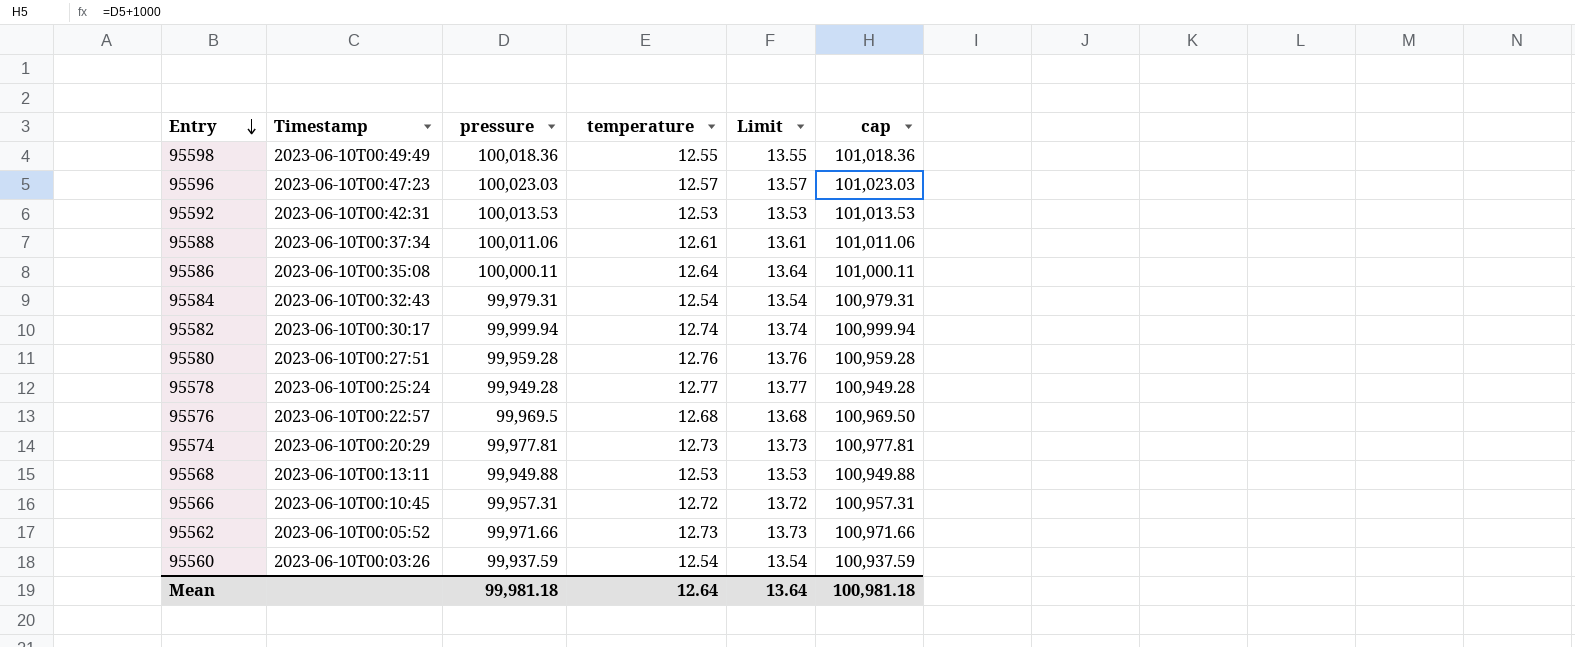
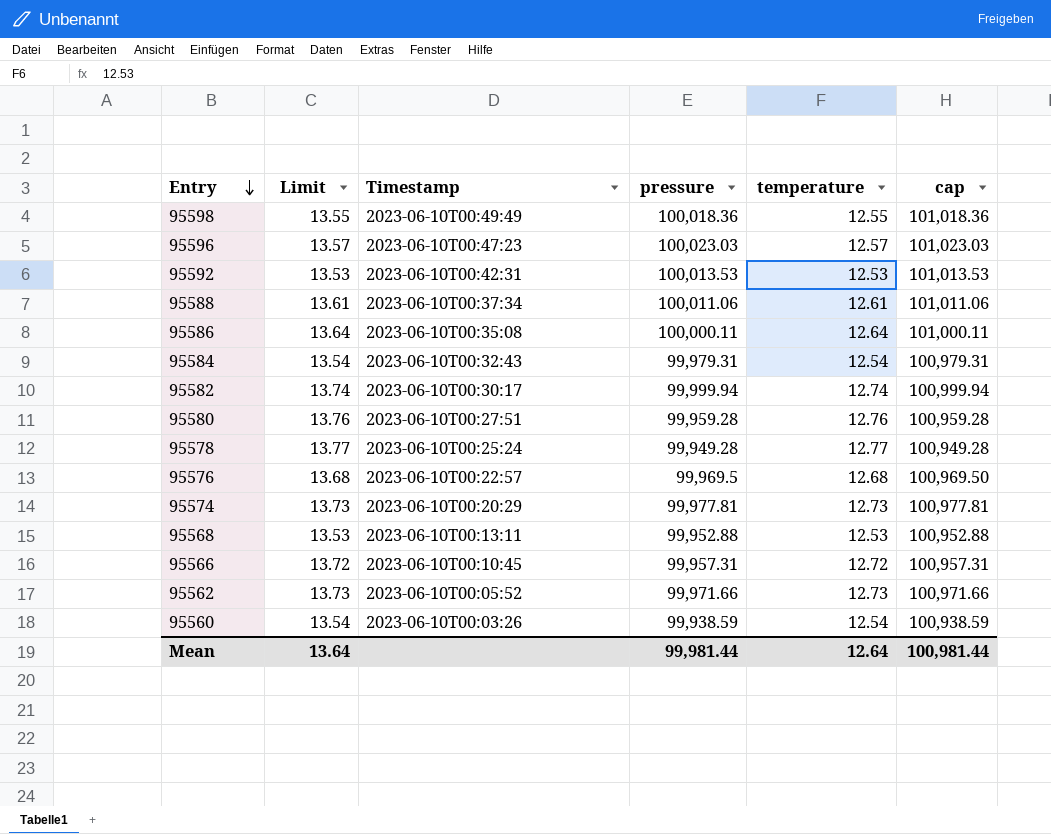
column Limit | position: 5 -> 2
95568 | pressure: 99,949.88 -> 99,952.88
95568 | cap: 100,949.88 -> 100,952.88
95560 | pressure: 99,937.59 -> 99,938.59
95560 | cap: 100,937.59 -> 100,938.59
Mean | pressure: 99,981.18 -> 99,981.44
Mean | cap: 100,981.18 -> 100,981.44

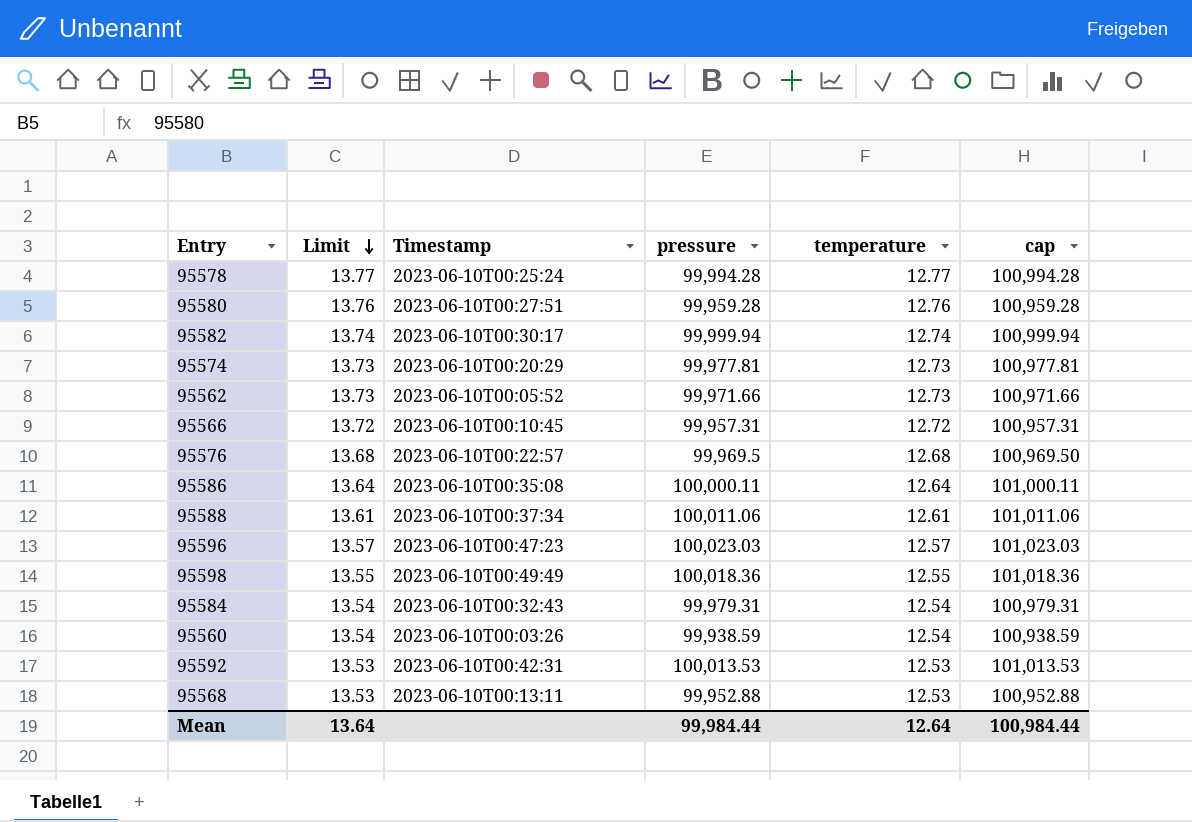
row order: Entry descending -> Limit descending
95578 | pressure: 99,949.28 -> 99,994.28
95578 | cap: 100,949.28 -> 100,994.28
Mean | pressure: 99,981.44 -> 99,984.44
Mean | cap: 100,981.44 -> 100,984.44

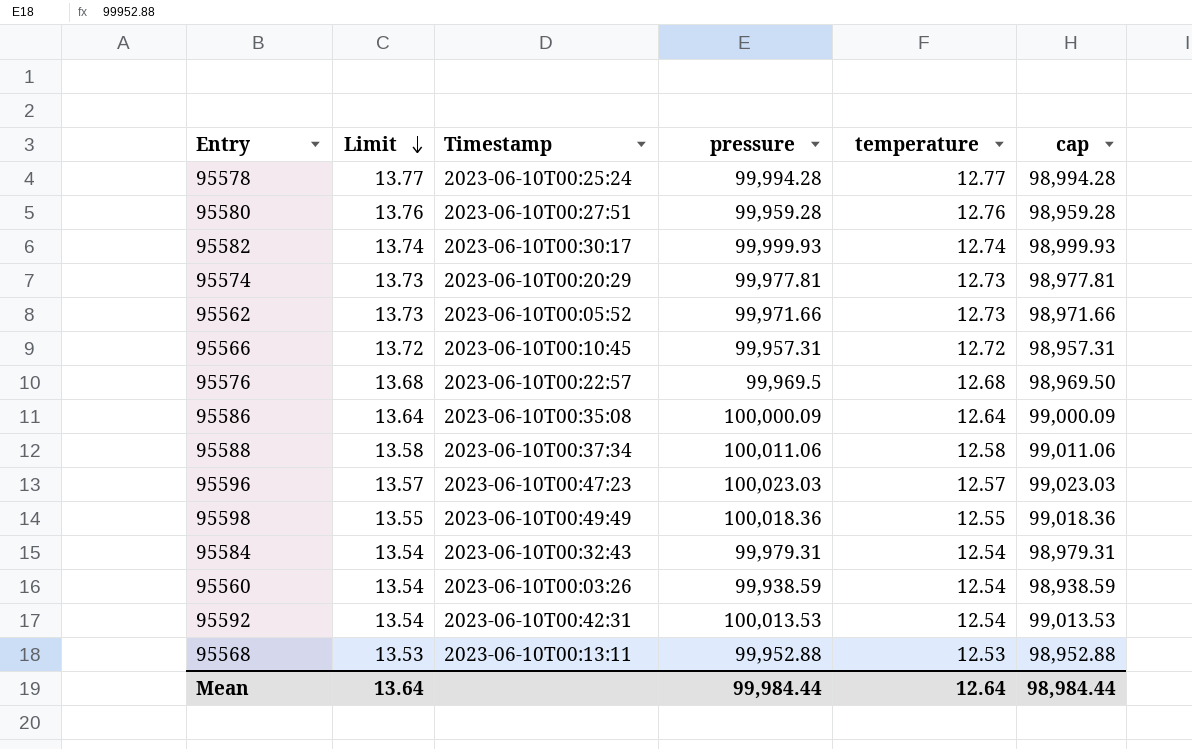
column cap | formula: [pressure] + 1000 -> [pressure] - 1000
95582 | pressure: 99,999.94 -> 99,999.93
95586 | pressure: 100,000.11 -> 100,000.09
95588 | Limit: 13.61 -> 13.58
95588 | temperature: 12.61 -> 12.58
95592 | Limit: 13.53 -> 13.54
95592 | temperature: 12.53 -> 12.54
Mean | cap: 100,984.44 -> 98,984.44

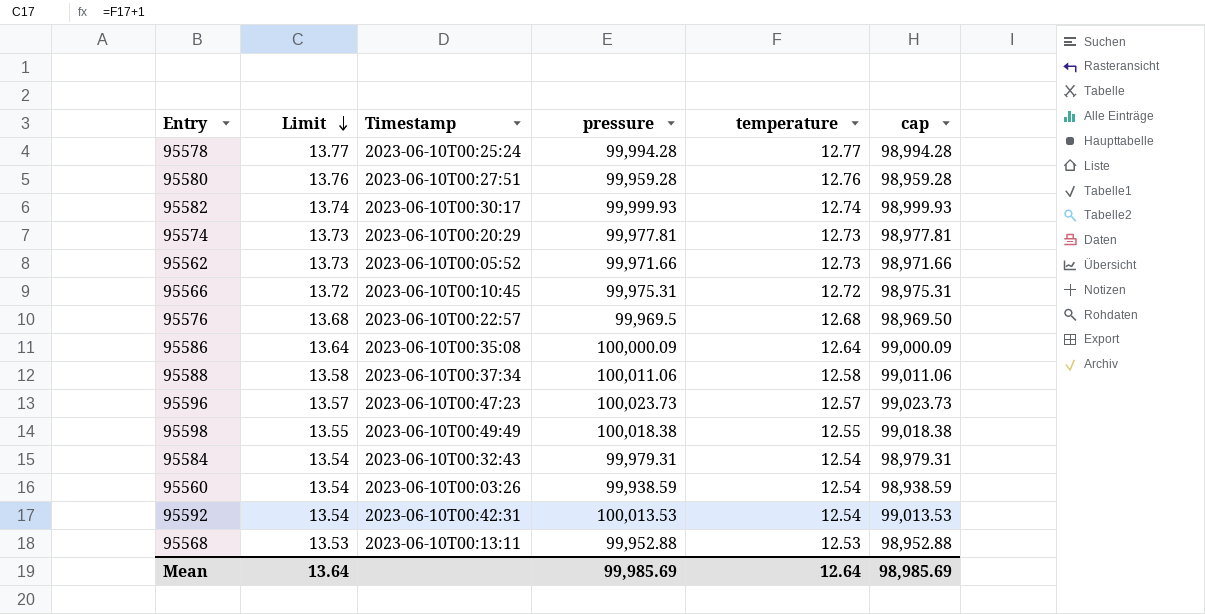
95566 | pressure: 99,957.31 -> 99,975.31
95566 | cap: 98,957.31 -> 98,975.31
95596 | pressure: 100,023.03 -> 100,023.73
95596 | cap: 99,023.03 -> 99,023.73
95598 | pressure: 100,018.36 -> 100,018.38
95598 | cap: 99,018.36 -> 99,018.38
Mean | pressure: 99,984.44 -> 99,985.69
Mean | cap: 98,984.44 -> 98,985.69

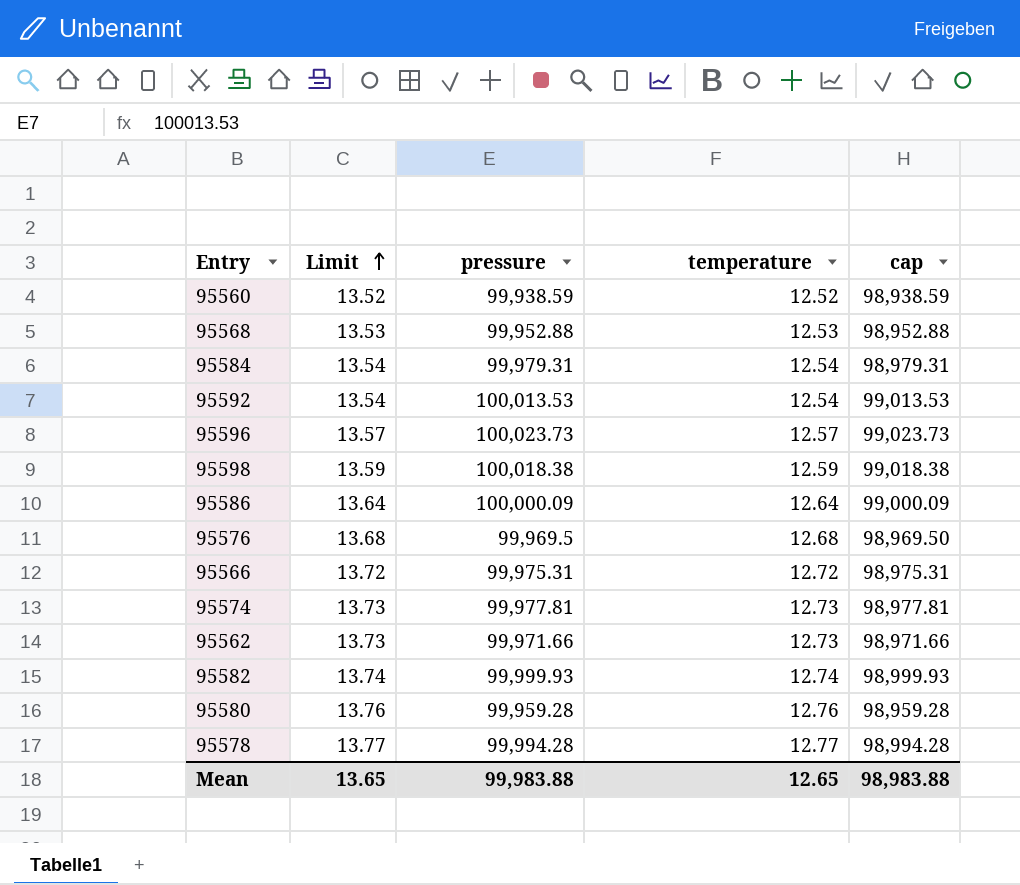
row order: Limit descending -> Limit ascending
column Timestamp | position: 3 -> none
row 95588: 13.58 | 2023-06-10T00:37:34 | 100,011.06 | 12.58 | 99,011.06 -> none
95560 | Limit: 13.54 -> 13.52
95560 | temperature: 12.54 -> 12.52
95598 | Limit: 13.55 -> 13.59
95598 | temperature: 12.55 -> 12.59
Mean | Limit: 13.64 -> 13.65
Mean | pressure: 99,985.69 -> 99,983.88
Mean | temperature: 12.64 -> 12.65
Mean | cap: 98,985.69 -> 98,983.88

